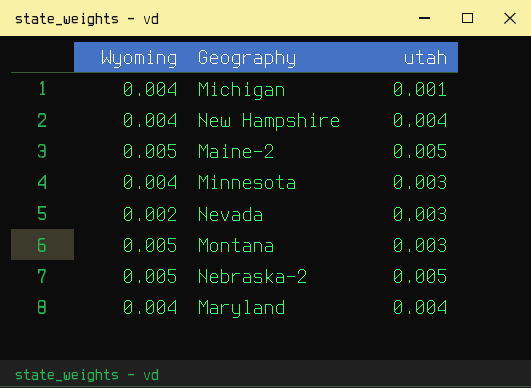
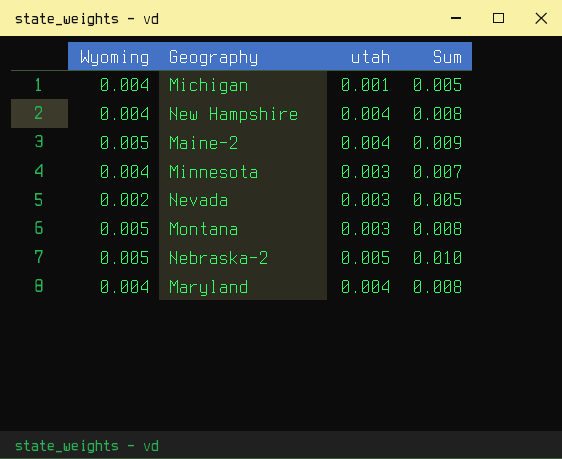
column Sum | formula: none -> [Wyoming] + [utah]
Maine-2 | utah: 0.005 -> 0.004

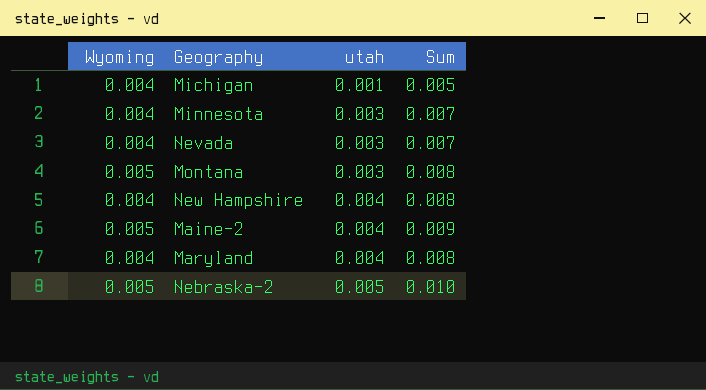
row order: none -> utah ascending
Nevada | Wyoming: 0.002 -> 0.004
Nevada | Sum: 0.005 -> 0.007

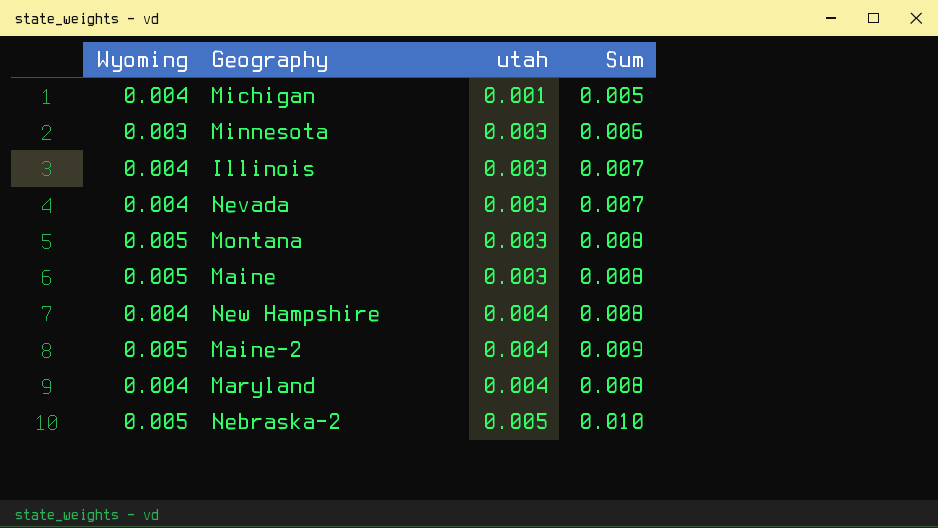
Minnesota | Wyoming: 0.004 -> 0.003
Minnesota | Sum: 0.007 -> 0.006
row Illinois: none -> 0.004 | 0.003 | 0.007
row Maine: none -> 0.005 | 0.003 | 0.008

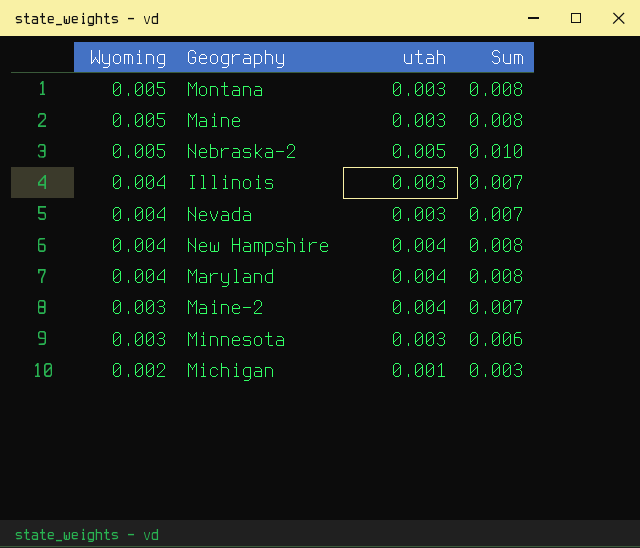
row order: utah ascending -> Wyoming descending
Maine-2 | Wyoming: 0.005 -> 0.003
Maine-2 | Sum: 0.009 -> 0.007
Michigan | Wyoming: 0.004 -> 0.002
Michigan | Sum: 0.005 -> 0.003

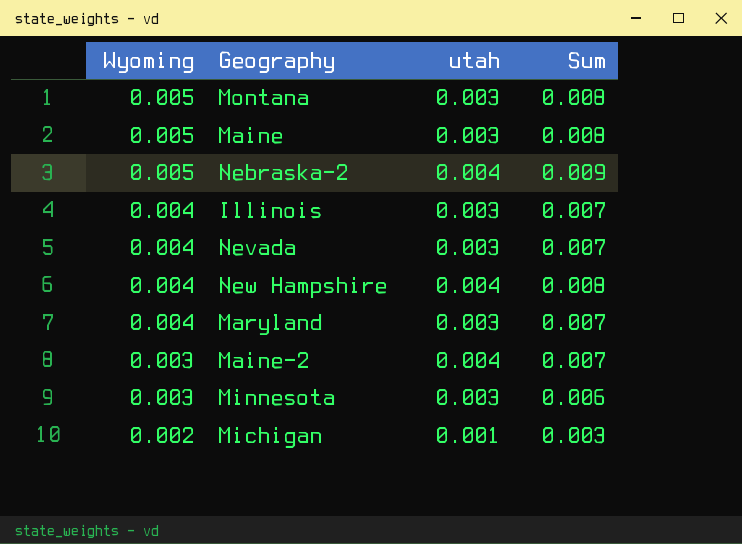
Nebraska-2 | utah: 0.005 -> 0.004
Nebraska-2 | Sum: 0.010 -> 0.009
Maryland | utah: 0.004 -> 0.003
Maryland | Sum: 0.008 -> 0.007

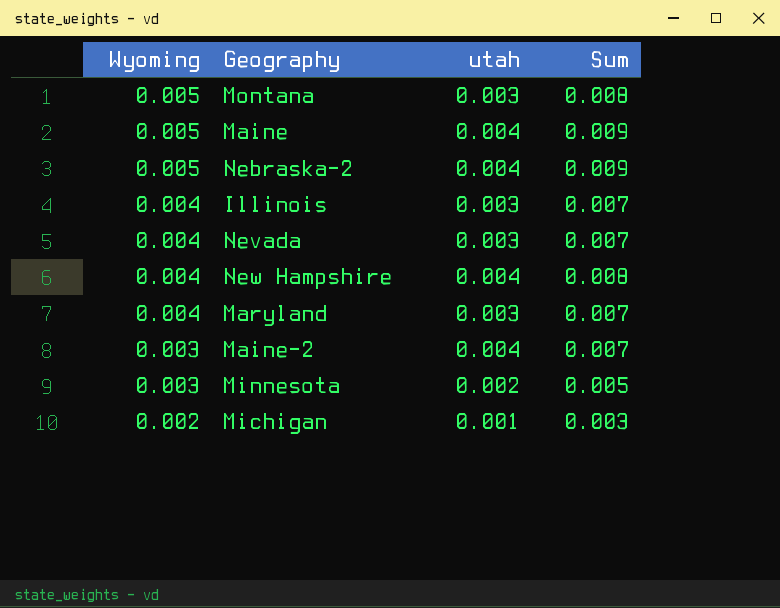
Maine | utah: 0.003 -> 0.004
Maine | Sum: 0.008 -> 0.009
Minnesota | utah: 0.003 -> 0.002
Minnesota | Sum: 0.006 -> 0.005

